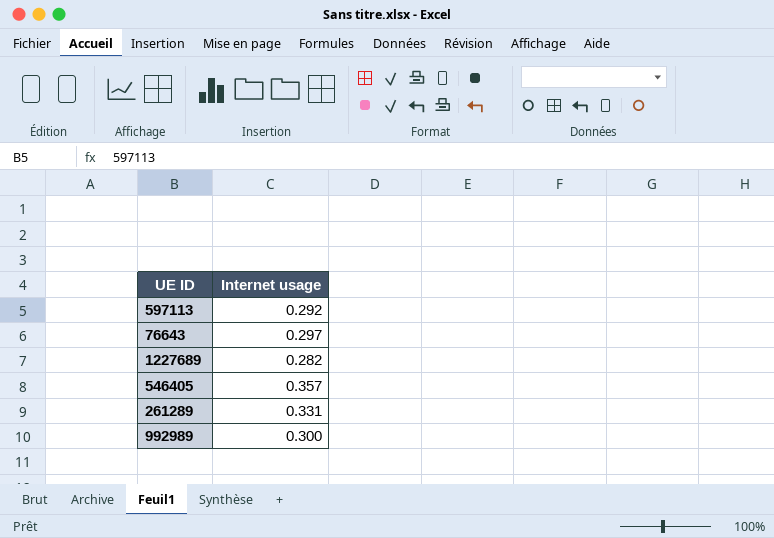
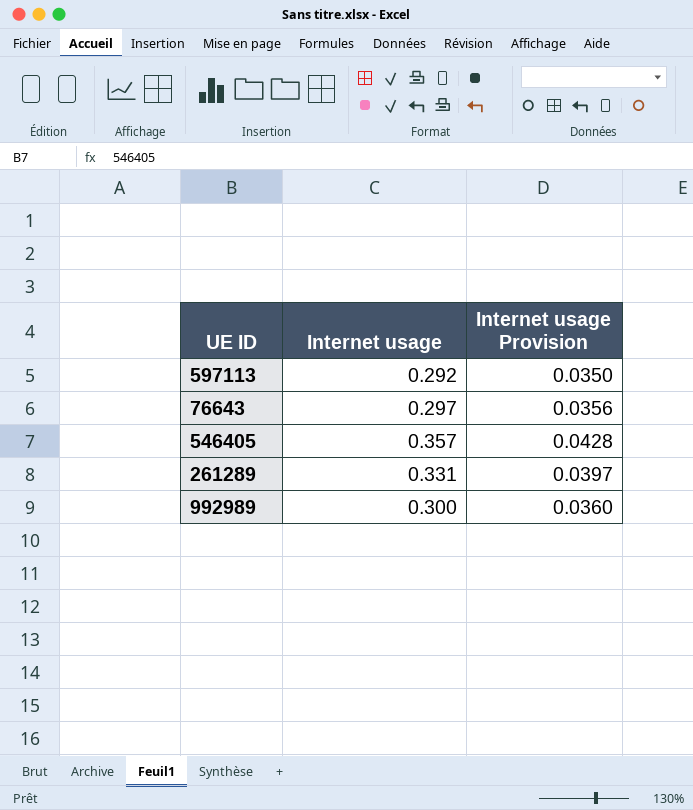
column Internet usage Provision | formula: none -> [Internet usage] * 0.12
row 1227689: 0.282 -> none

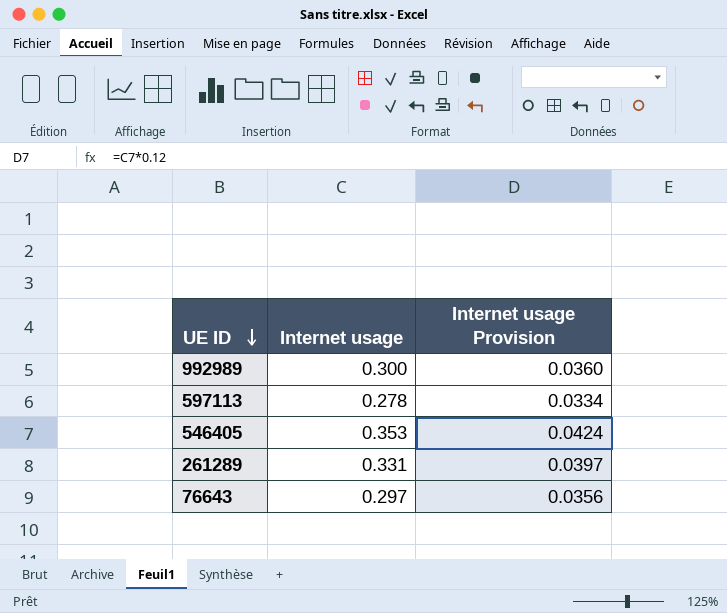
row order: none -> UE ID descending
597113 | Internet usage: 0.292 -> 0.278
597113 | Internet usage Provision: 0.0350 -> 0.0334
546405 | Internet usage: 0.357 -> 0.353
546405 | Internet usage Provision: 0.0428 -> 0.0424

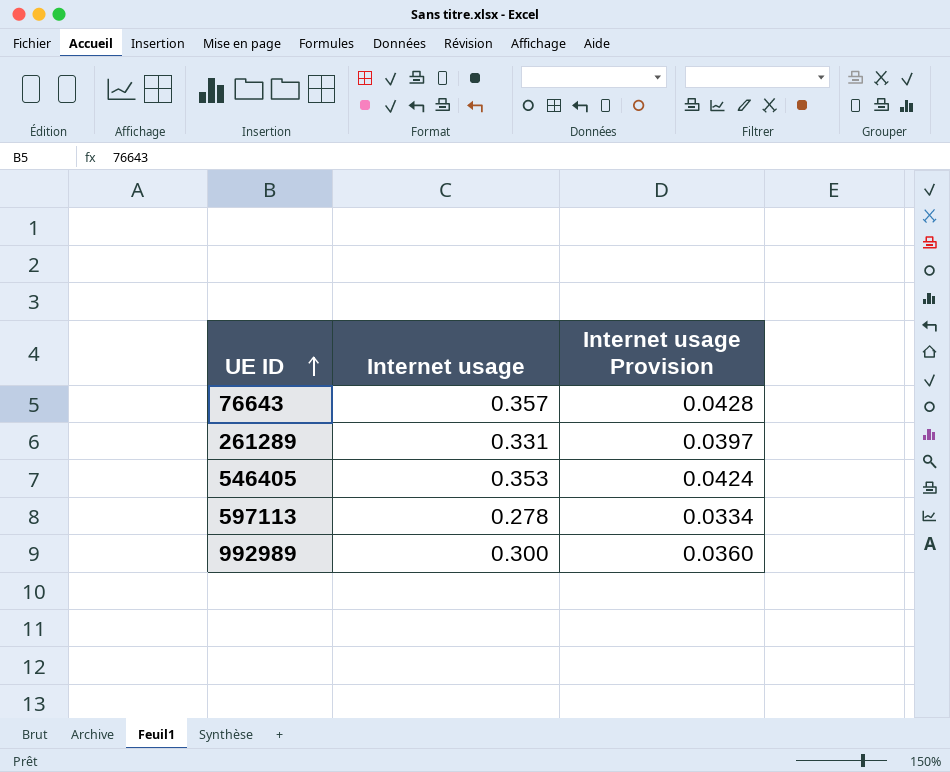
row order: UE ID descending -> UE ID ascending
76643 | Internet usage: 0.297 -> 0.357
76643 | Internet usage Provision: 0.0356 -> 0.0428

